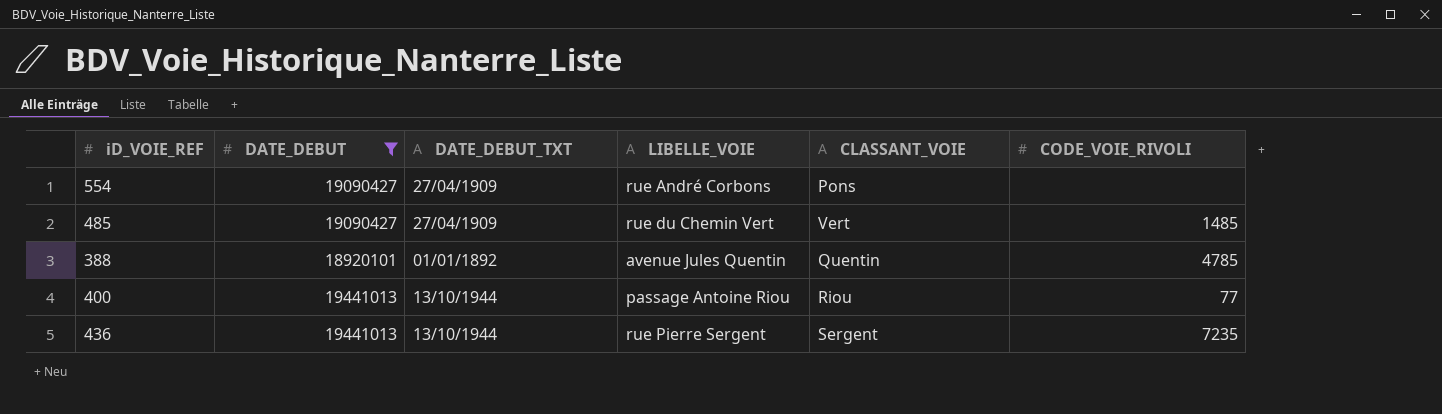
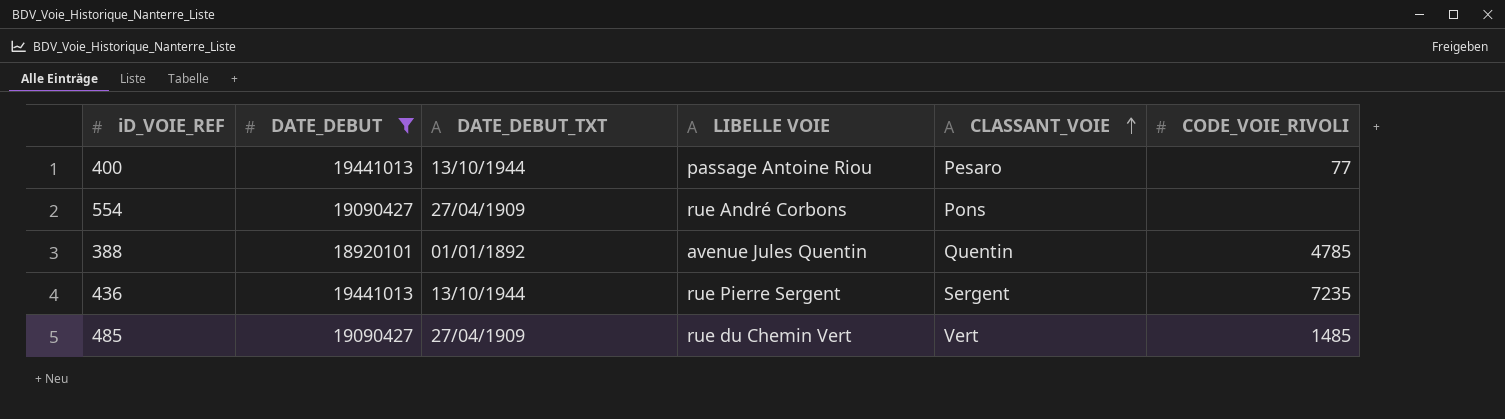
row order: none -> CLASSANT_VOIE ascending
column name: LIBELLE_VOIE -> LIBELLE VOIE
400 | CLASSANT_VOIE: Riou -> Pesaro

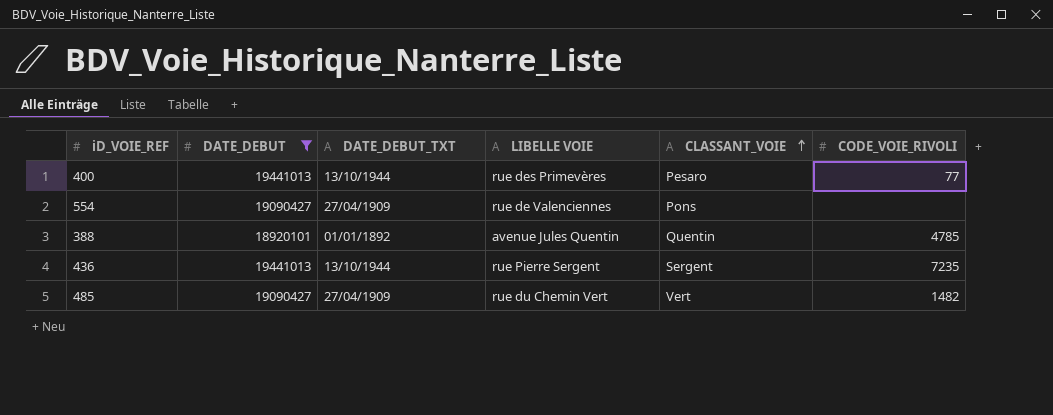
400 | LIBELLE VOIE: passage Antoine Riou -> rue des Primevères
554 | LIBELLE VOIE: rue André Corbons -> rue de Valenciennes
485 | CODE_VOIE_RIVOLI: 1485 -> 1482

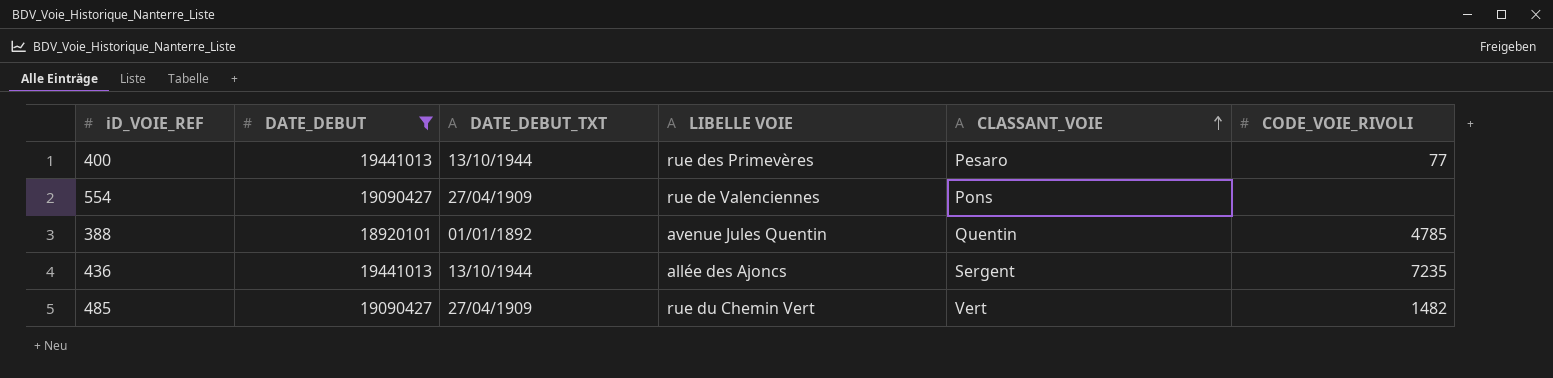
436 | LIBELLE VOIE: rue Pierre Sergent -> allée des Ajoncs

